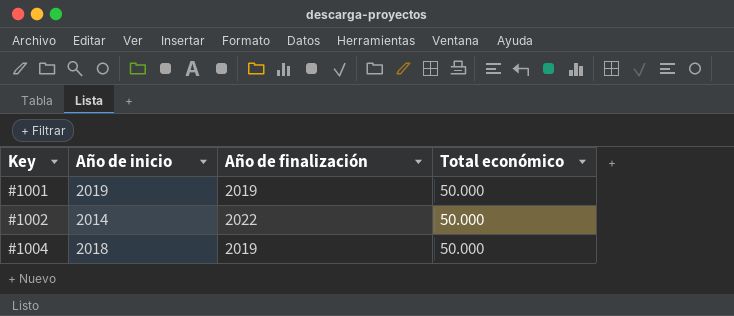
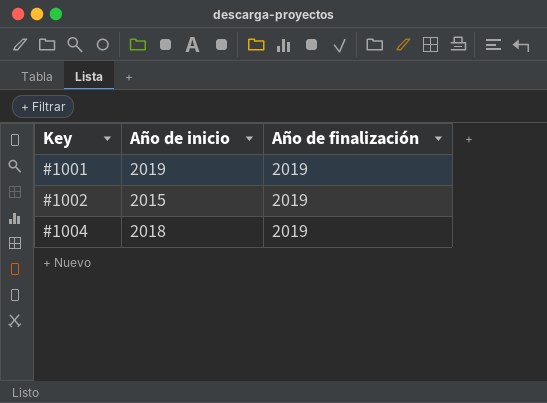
column Total económico | position: 4 -> none
#1002 | Año de inicio: 2014 -> 2015
#1002 | Año de finalización: 2022 -> 2019

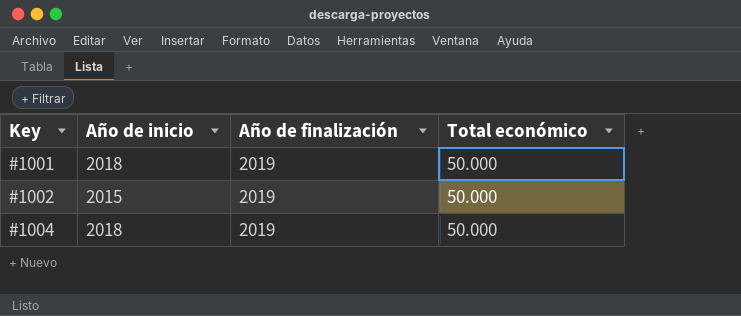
column Total económico | position: none -> 4
#1001 | Año de inicio: 2019 -> 2018

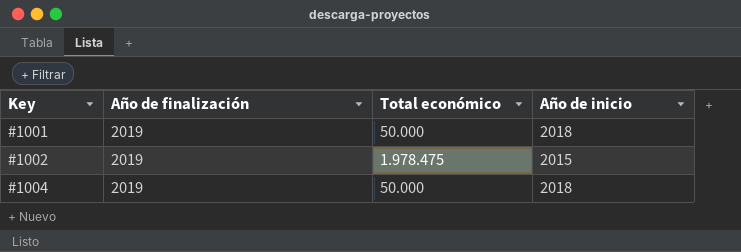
column Año de inicio | position: 2 -> 4
#1002 | Total económico: 50.000 -> 1.978.475

